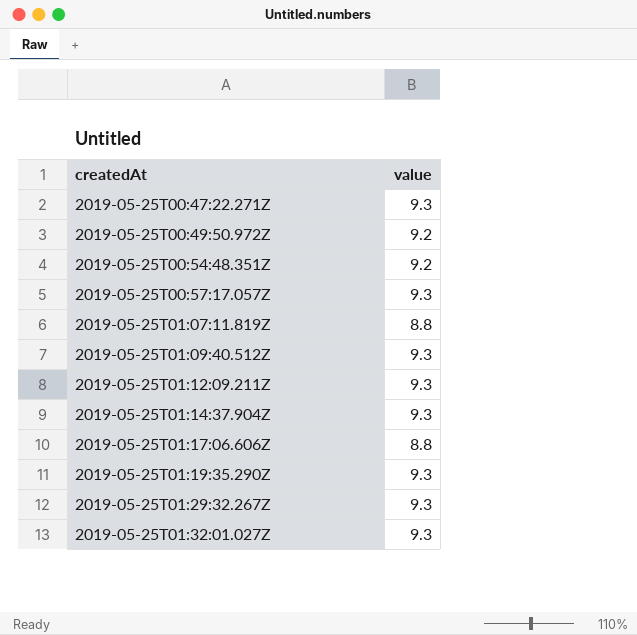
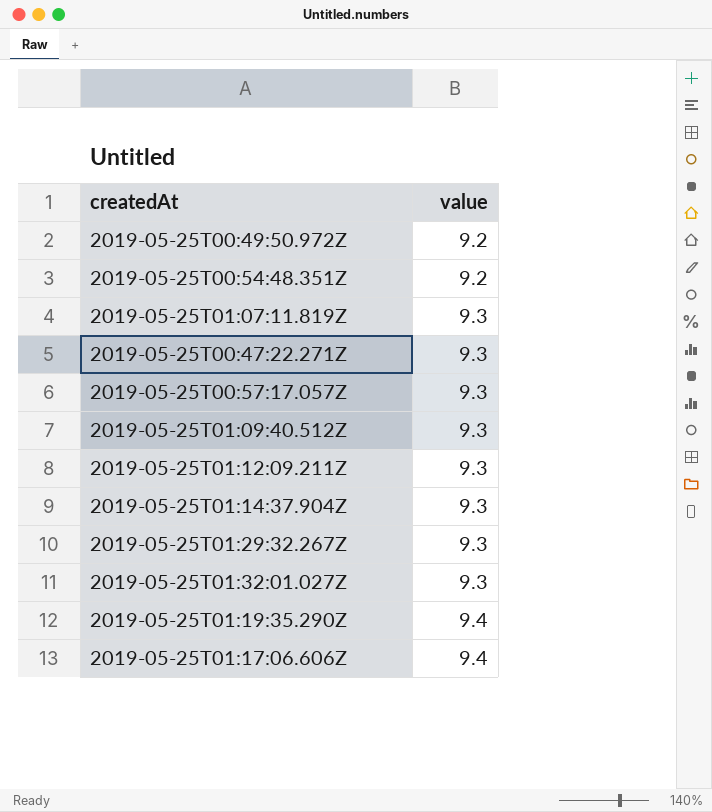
row order: createdAt ascending -> value ascending
2019-05-25T01:07:11.819Z | value: 8.8 -> 9.3
2019-05-25T01:19:35.290Z | value: 9.3 -> 9.4
2019-05-25T01:17:06.606Z | value: 8.8 -> 9.4

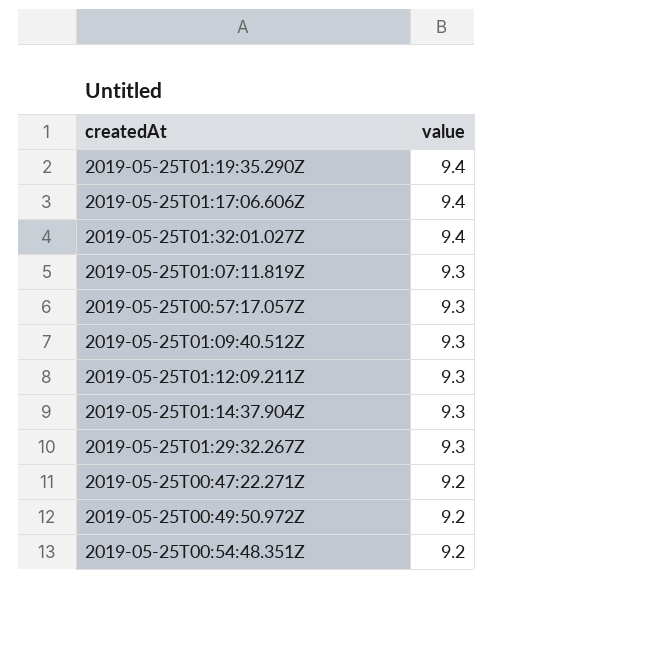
row order: value ascending -> value descending
2019-05-25T01:32:01.027Z | value: 9.3 -> 9.4
2019-05-25T00:47:22.271Z | value: 9.3 -> 9.2

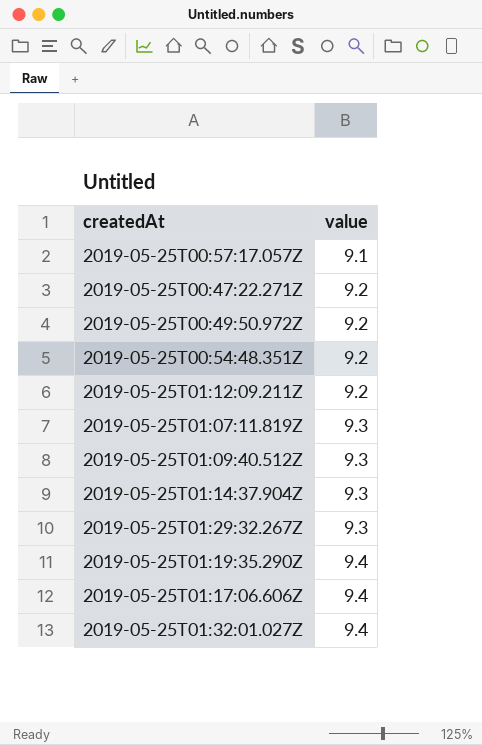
row order: value descending -> value ascending
2019-05-25T00:57:17.057Z | value: 9.3 -> 9.1
2019-05-25T01:12:09.211Z | value: 9.3 -> 9.2

